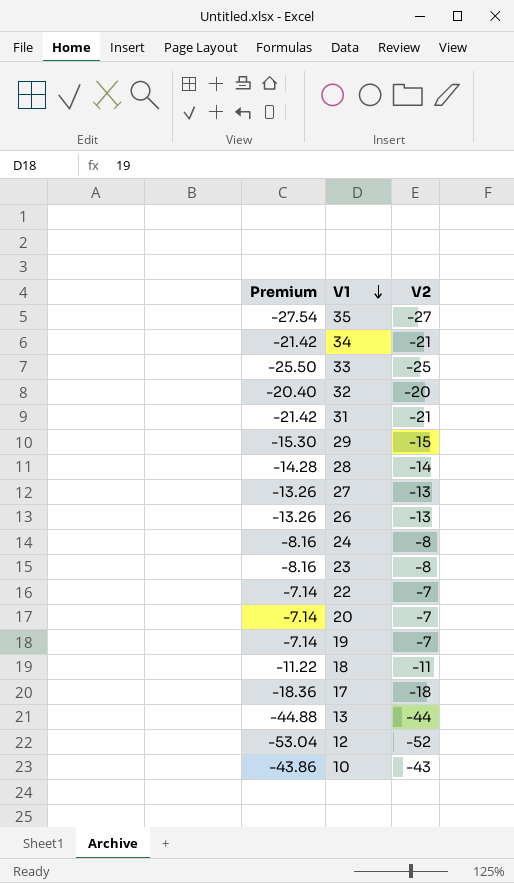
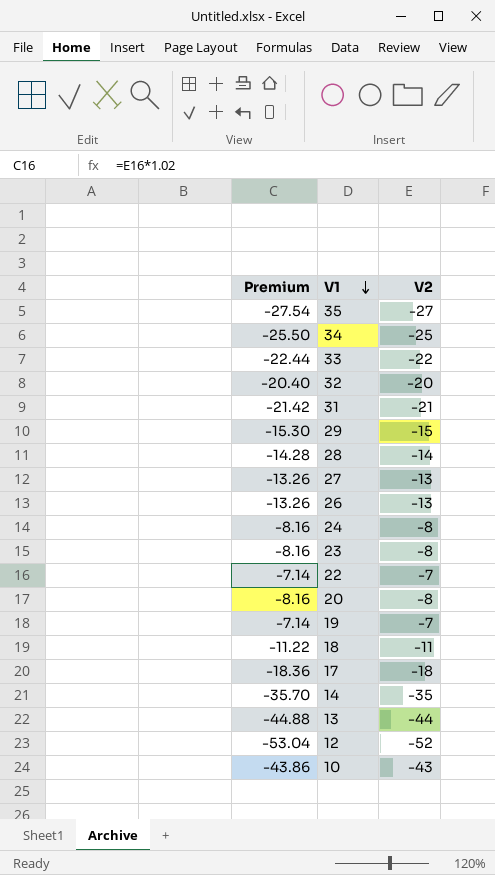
34 | Premium: -21.42 -> -25.50
34 | V2: -21 -> -25
33 | Premium: -25.50 -> -22.44
33 | V2: -25 -> -22
20 | Premium: -7.14 -> -8.16
20 | V2: -7 -> -8
row 14: none -> -35.70 | -35

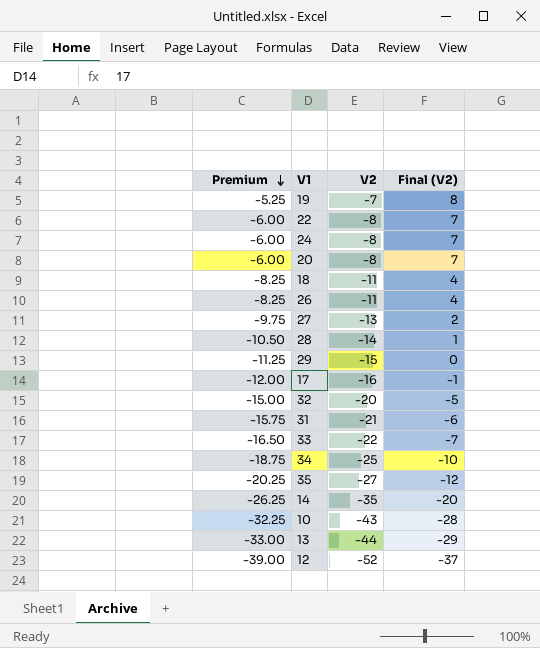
row order: V1 descending -> Premium descending
column Premium | formula: [V2] * 1.02 -> [V2] * 0.75
column Final (V2) | formula: none -> [V2] + 15
row 23: -8.16 | -8 -> none
22 | V2: -7 -> -8
26 | V2: -13 -> -11
17 | V2: -18 -> -16

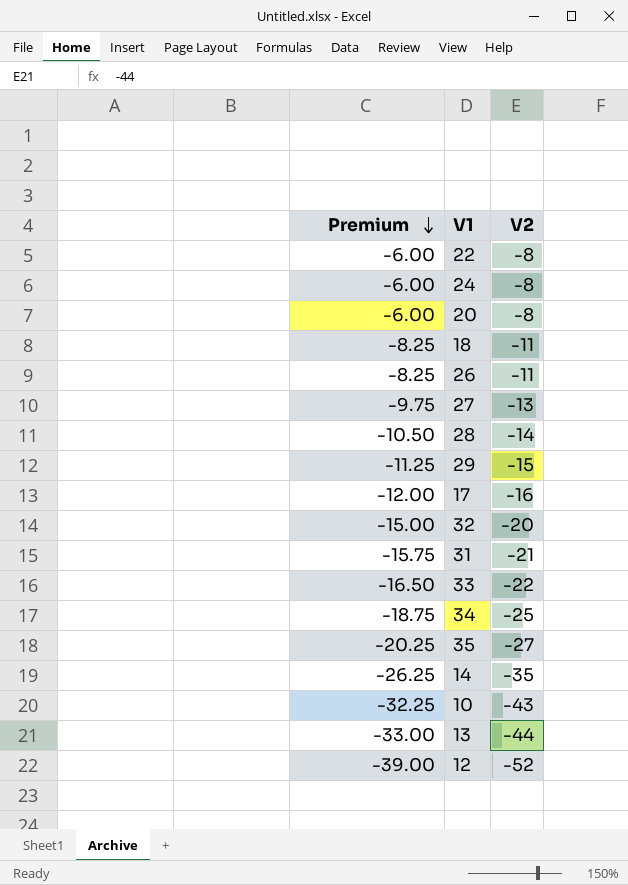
column Final (V2) | formula: [V2] + 15 -> none
row 19: -5.25 | -7 | 8 -> none

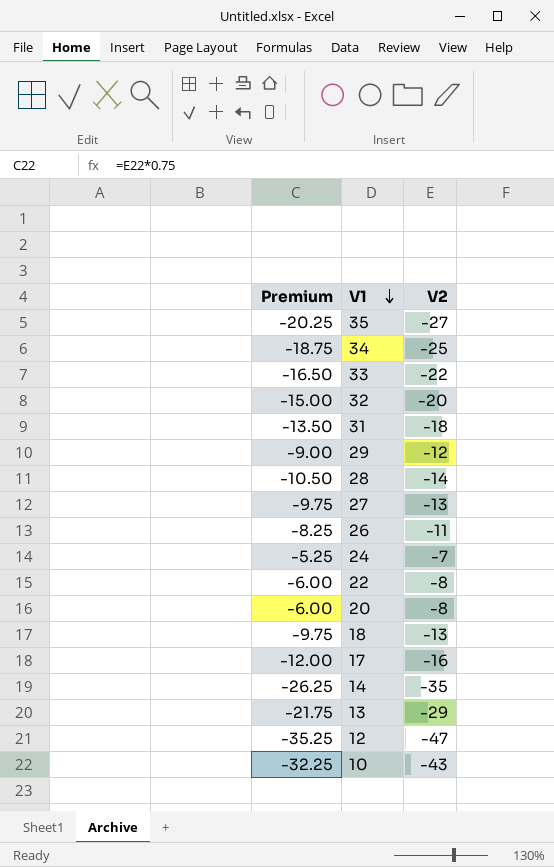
row order: Premium descending -> V1 descending
31 | Premium: -15.75 -> -13.50
31 | V2: -21 -> -18
29 | Premium: -11.25 -> -9.00
29 | V2: -15 -> -12
24 | Premium: -6.00 -> -5.25
24 | V2: -8 -> -7
18 | Premium: -8.25 -> -9.75
18 | V2: -11 -> -13
13 | Premium: -33.00 -> -21.75
13 | V2: -44 -> -29
12 | Premium: -39.00 -> -35.25
12 | V2: -52 -> -47

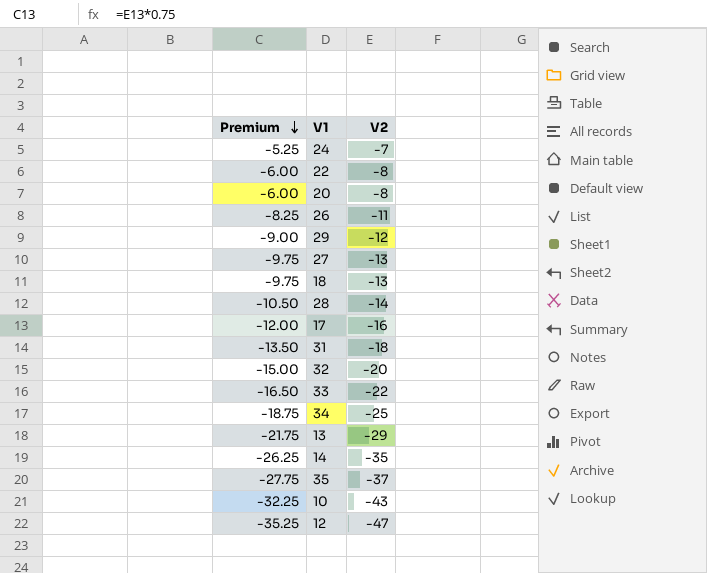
row order: V1 descending -> Premium descending
35 | Premium: -20.25 -> -27.75
35 | V2: -27 -> -37

